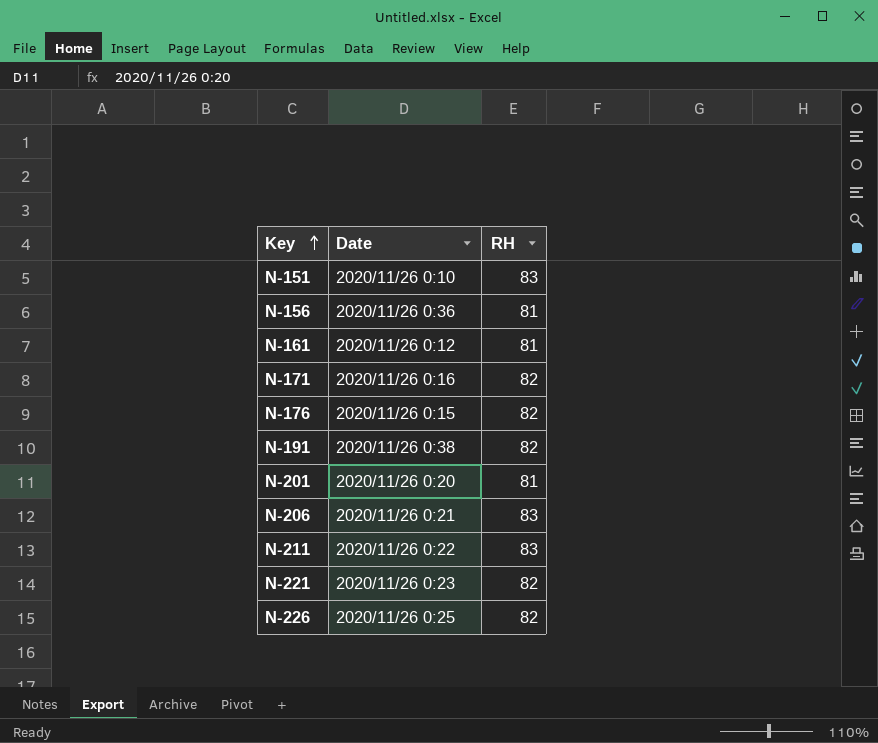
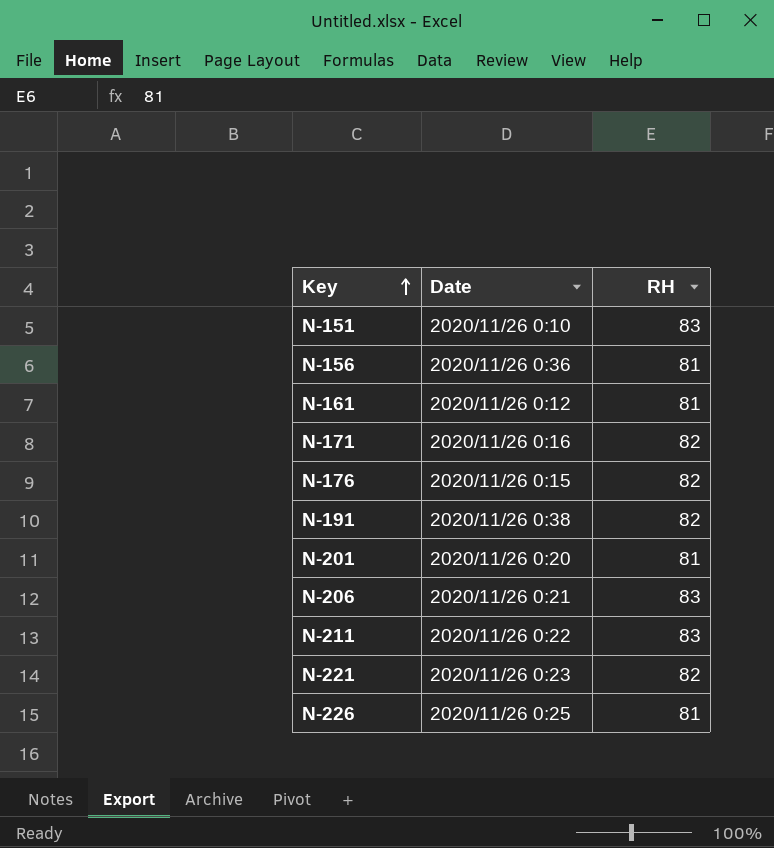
N-226 | RH: 82 -> 81

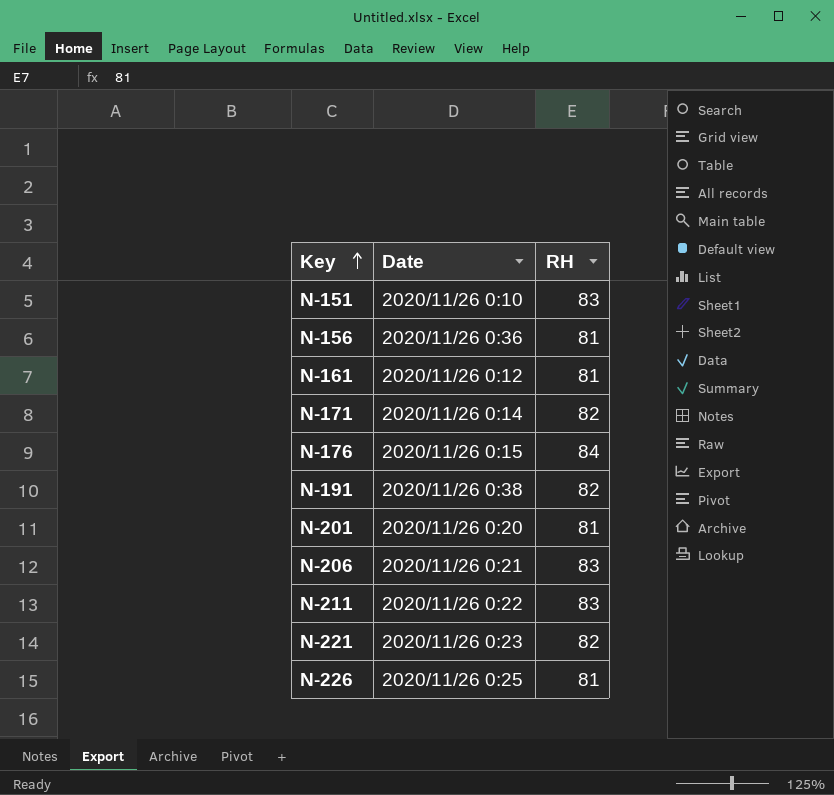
N-171 | Date: 2020/11/26 0:16 -> 2020/11/26 0:14
N-176 | RH: 82 -> 84

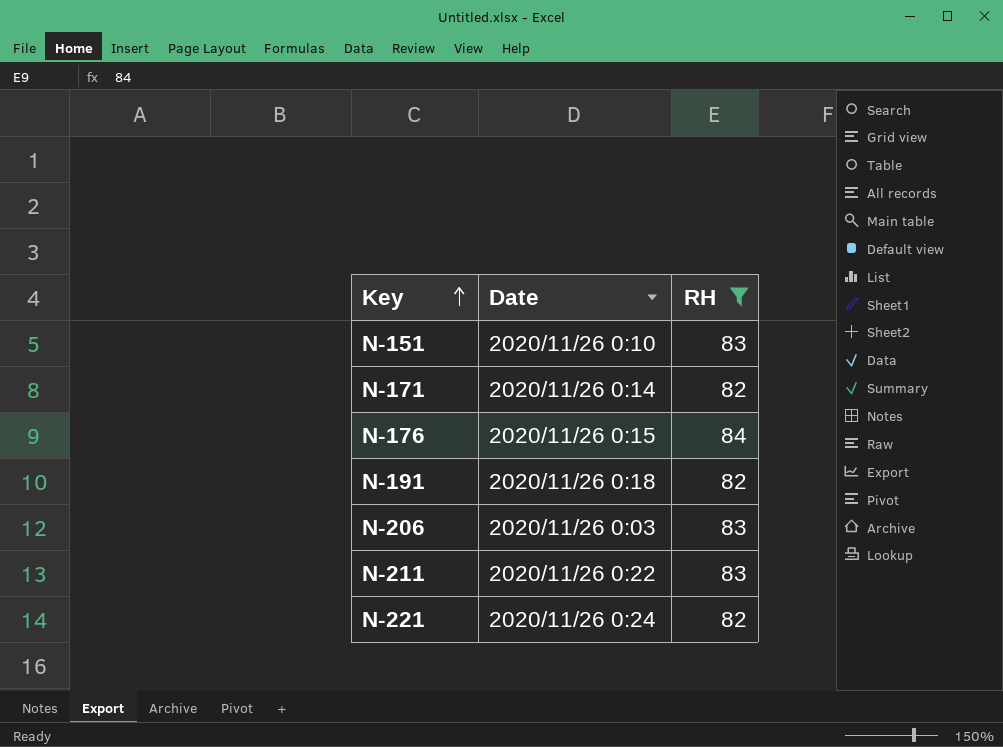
filter: none -> RH != 81
N-191 | Date: 2020/11/26 0:38 -> 2020/11/26 0:18
N-206 | Date: 2020/11/26 0:21 -> 2020/11/26 0:03
N-221 | Date: 2020/11/26 0:23 -> 2020/11/26 0:24

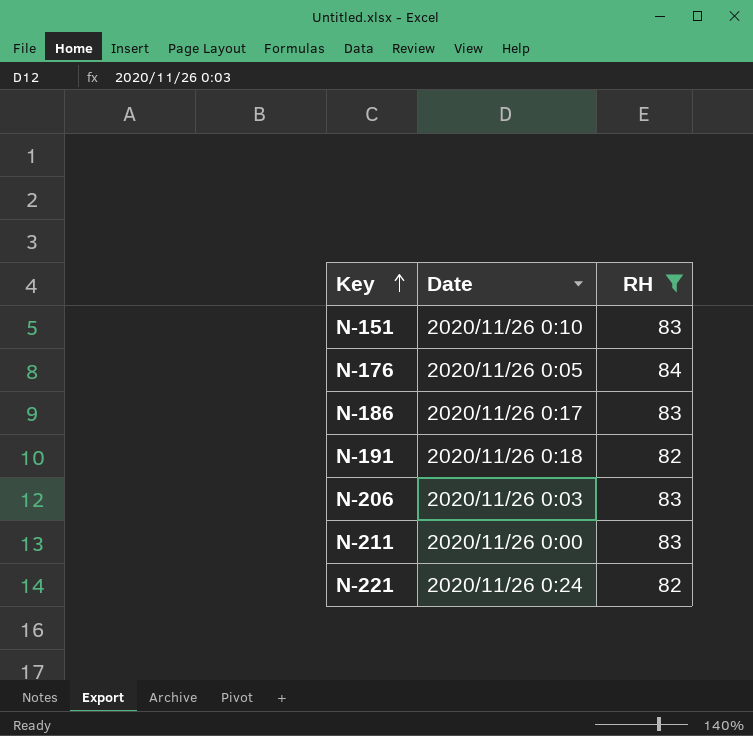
row N-171: 2020/11/26 0:14 | 82 -> none
N-176 | Date: 2020/11/26 0:15 -> 2020/11/26 0:05
row N-186: none -> 2020/11/26 0:17 | 83
N-211 | Date: 2020/11/26 0:22 -> 2020/11/26 0:00

